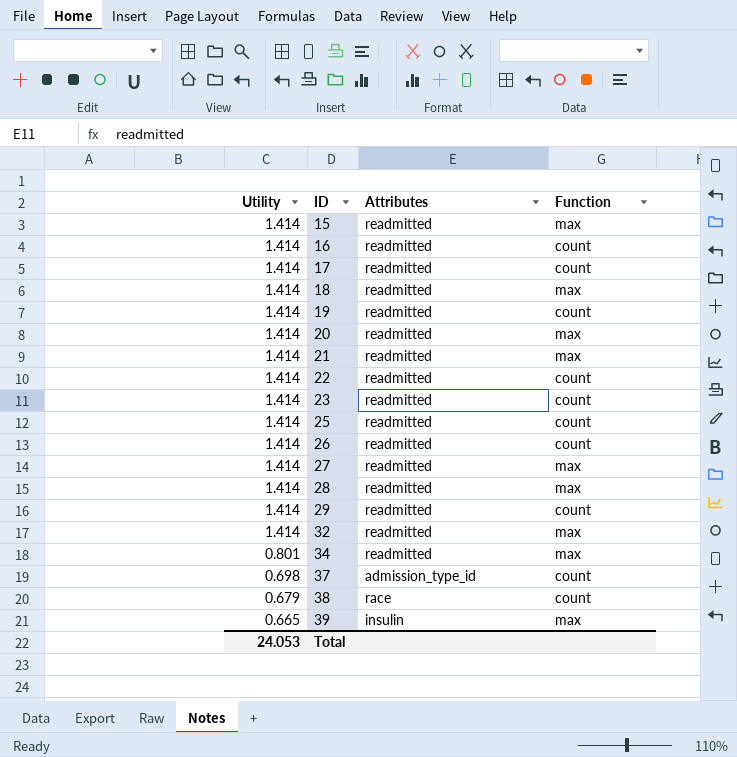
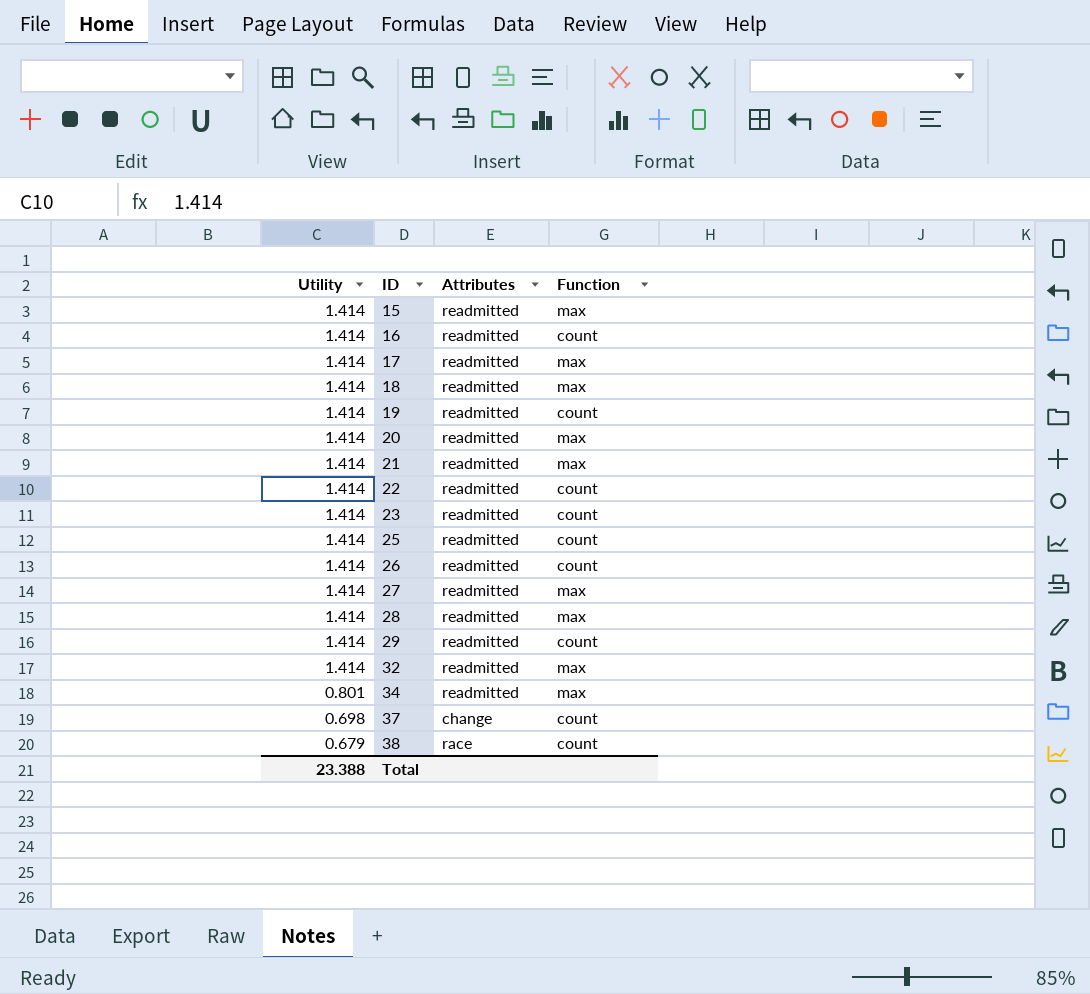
row 39: 0.665 | insulin | max -> none
17 | Function: count -> max
37 | Attributes: admission_type_id -> change
Total | Utility: 24.053 -> 23.388

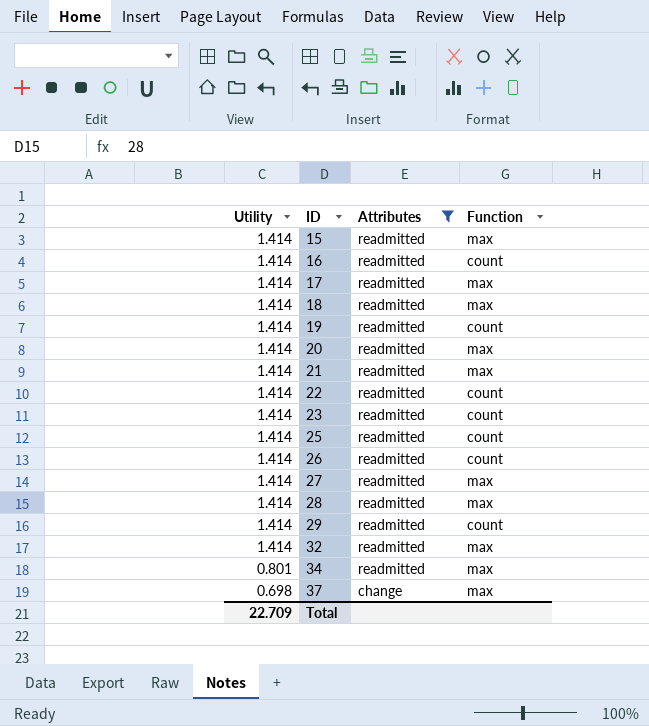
filter: none -> Attributes != race
37 | Function: count -> max
Total | Utility: 23.388 -> 22.709

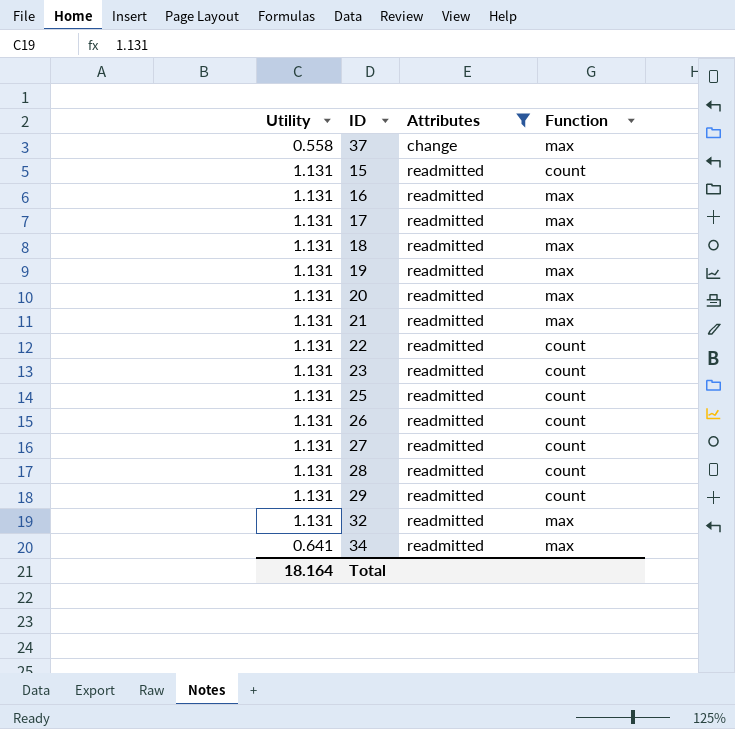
row order: Utility descending -> Attributes ascending
37 | Utility: 0.698 -> 0.558
15 | Utility: 1.414 -> 1.131
15 | Function: max -> count
16 | Utility: 1.414 -> 1.131
16 | Function: count -> max
17 | Utility: 1.414 -> 1.131
18 | Utility: 1.414 -> 1.131
19 | Utility: 1.414 -> 1.131
19 | Function: count -> max
20 | Utility: 1.414 -> 1.131
21 | Utility: 1.414 -> 1.131
22 | Utility: 1.414 -> 1.131
23 | Utility: 1.414 -> 1.131
25 | Utility: 1.414 -> 1.131
26 | Utility: 1.414 -> 1.131
27 | Utility: 1.414 -> 1.131
27 | Function: max -> count
28 | Utility: 1.414 -> 1.131
28 | Function: max -> count
29 | Utility: 1.414 -> 1.131
32 | Utility: 1.414 -> 1.131
34 | Utility: 0.801 -> 0.641
Total | Utility: 22.709 -> 18.164

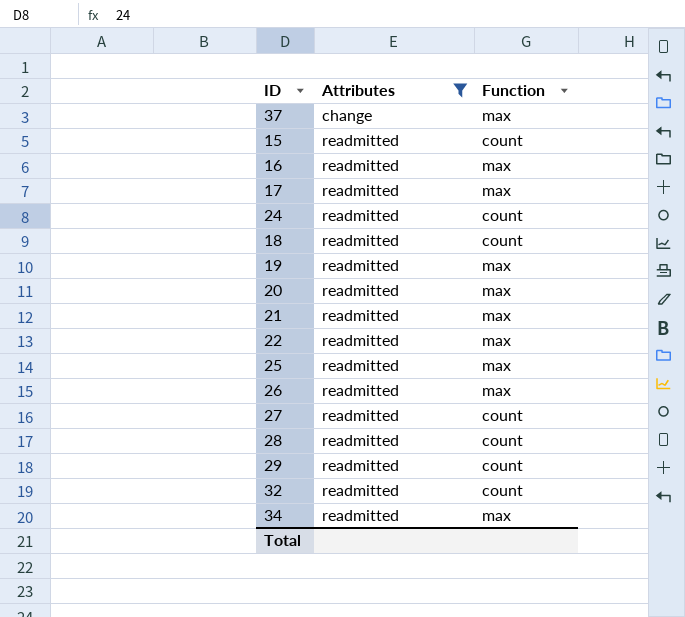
column Utility | position: 1 -> none
row 23: 1.131 | readmitted | count -> none
row 24: none -> readmitted | count
18 | Function: max -> count
22 | Function: count -> max
25 | Function: count -> max
26 | Function: count -> max
32 | Function: max -> count

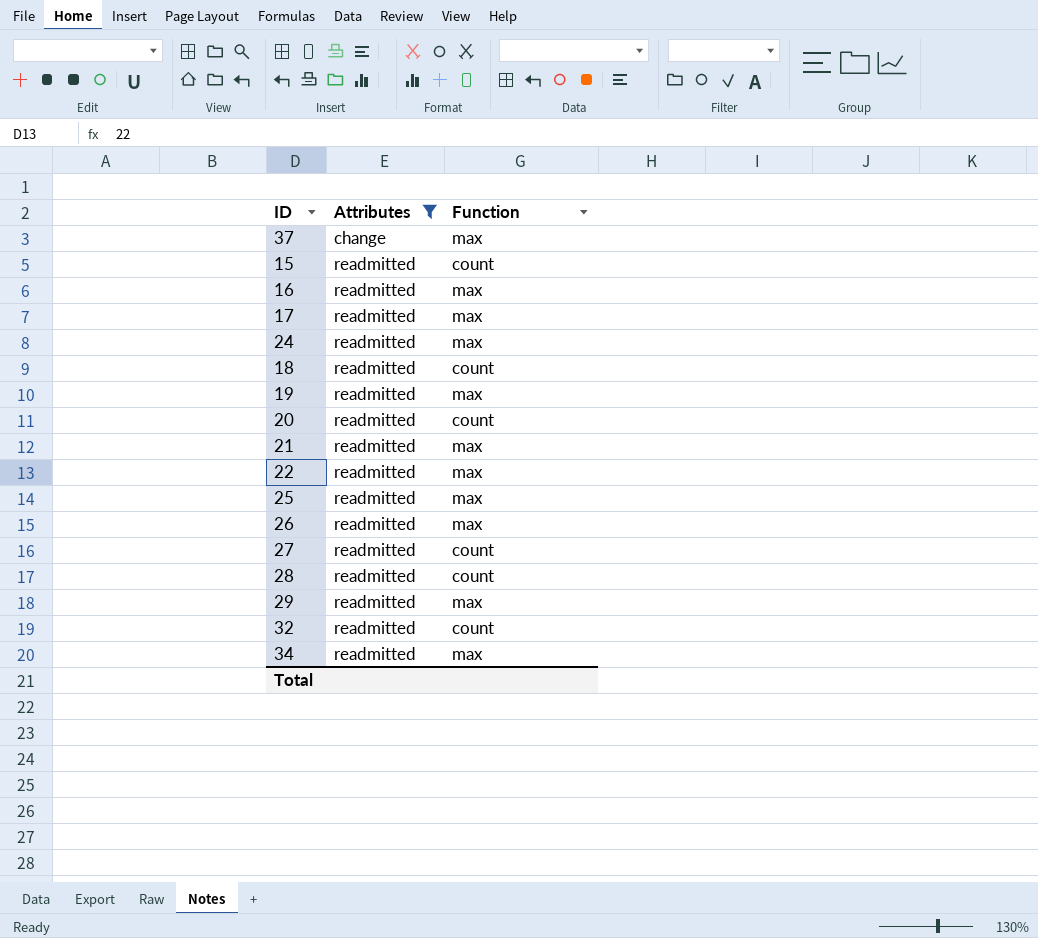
24 | Function: count -> max
20 | Function: max -> count
29 | Function: count -> max

